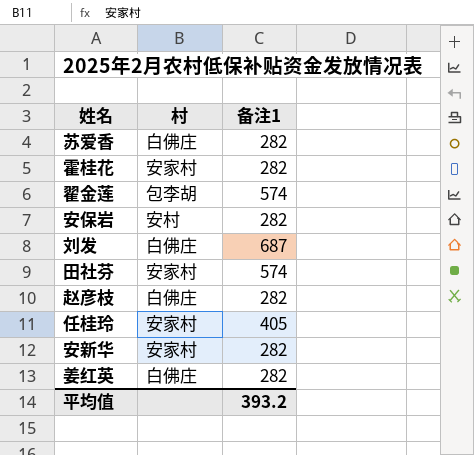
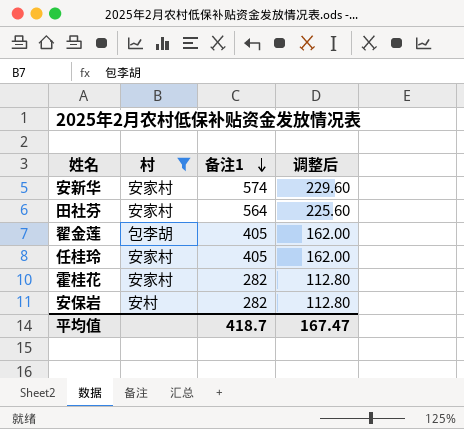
filter: none -> 村 != 白佛庄
row order: none -> 备注1 descending
column 调整后 | formula: none -> [备注1] * 0.4
安新华 | 备注1: 282 -> 574
田社芬 | 备注1: 574 -> 564
翟金莲 | 备注1: 574 -> 405
平均值 | 备注1: 393.2 -> 418.7

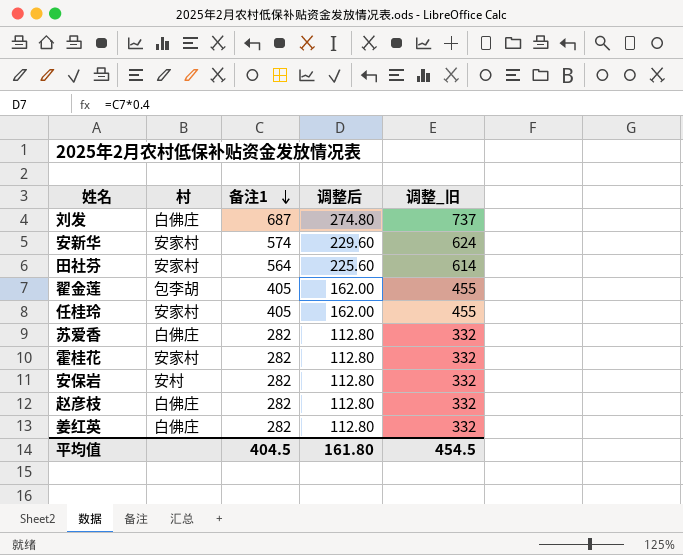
filter: 村 != 白佛庄 -> none
column 调整_旧 | formula: none -> [备注1] + 50
平均值 | 备注1: 418.7 -> 404.5
平均值 | 调整后: 167.47 -> 161.80

